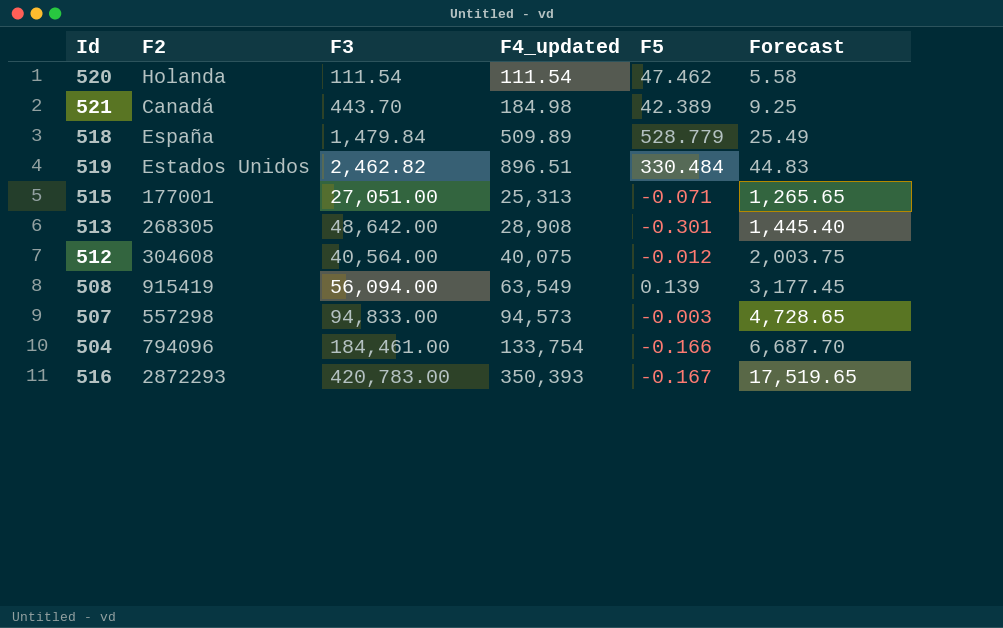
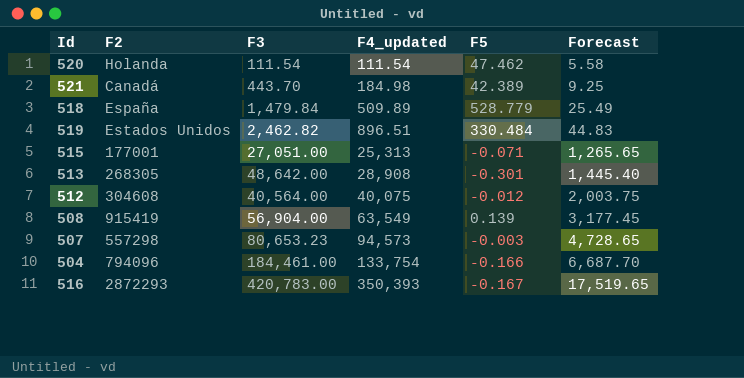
508 | F3: 56,094.00 -> 56,904.00
507 | F3: 94,833.00 -> 80,653.23

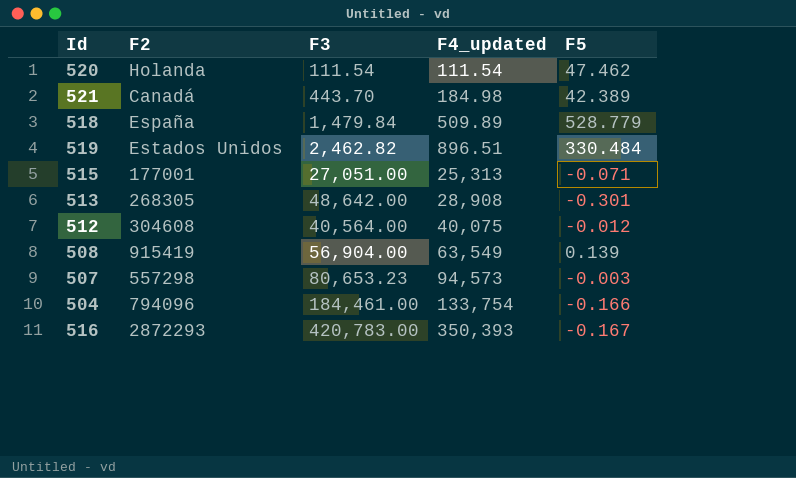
column Forecast | formula: [F4_updated] * 0.05 -> none

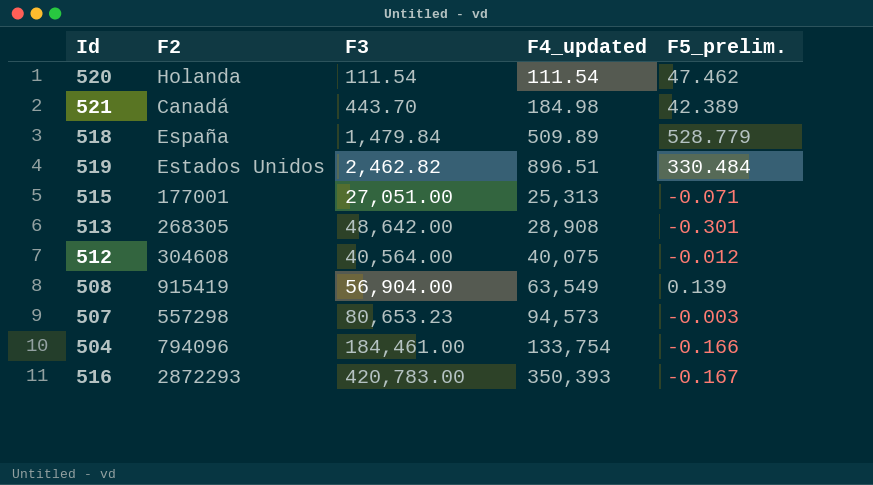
column name: F5 -> F5_prelim.

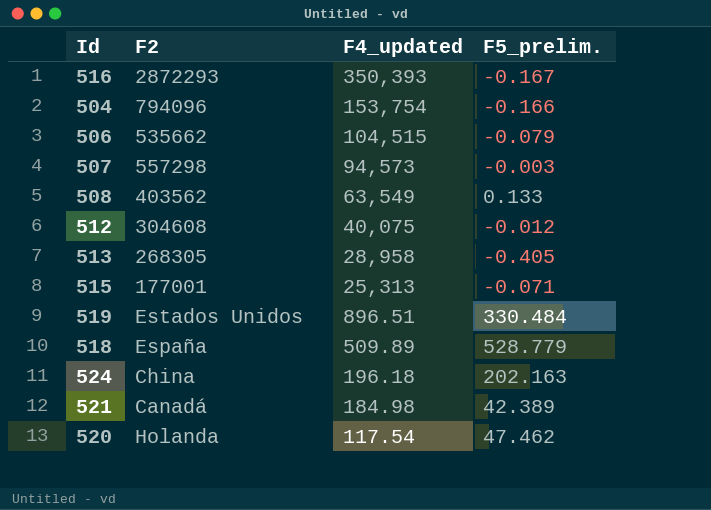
row order: F4_updated ascending -> F4_updated descending
column F3 | position: 3 -> none
504 | F4_updated: 133,754 -> 153,754
row 506: none -> 535662 | 104,515 | -0.079
508 | F2: 915419 -> 403562
508 | F5_prelim.: 0.139 -> 0.133
513 | F4_updated: 28,908 -> 28,958
513 | F5_prelim.: -0.301 -> -0.405
row 524: none -> China | 196.18 | 202.163
520 | F4_updated: 111.54 -> 117.54

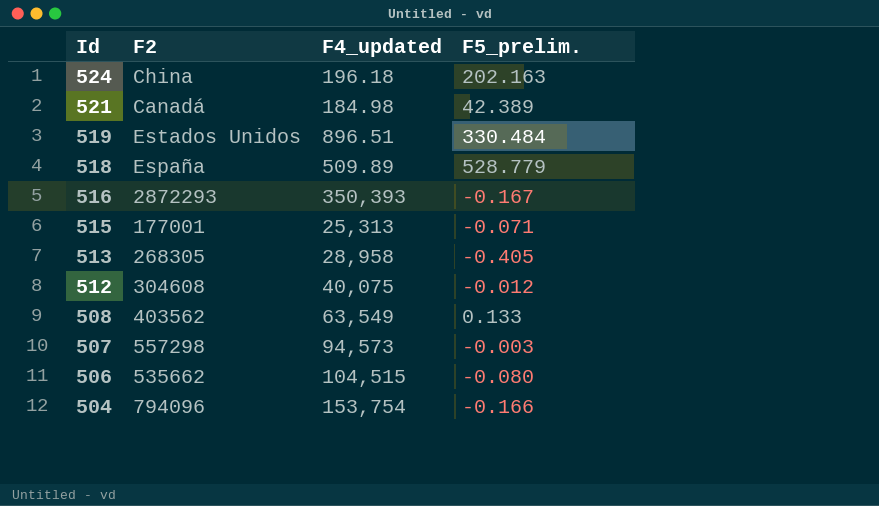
row order: F4_updated descending -> Id descending
row 520: Holanda | 117.54 | 47.462 -> none
506 | F5_prelim.: -0.079 -> -0.080

